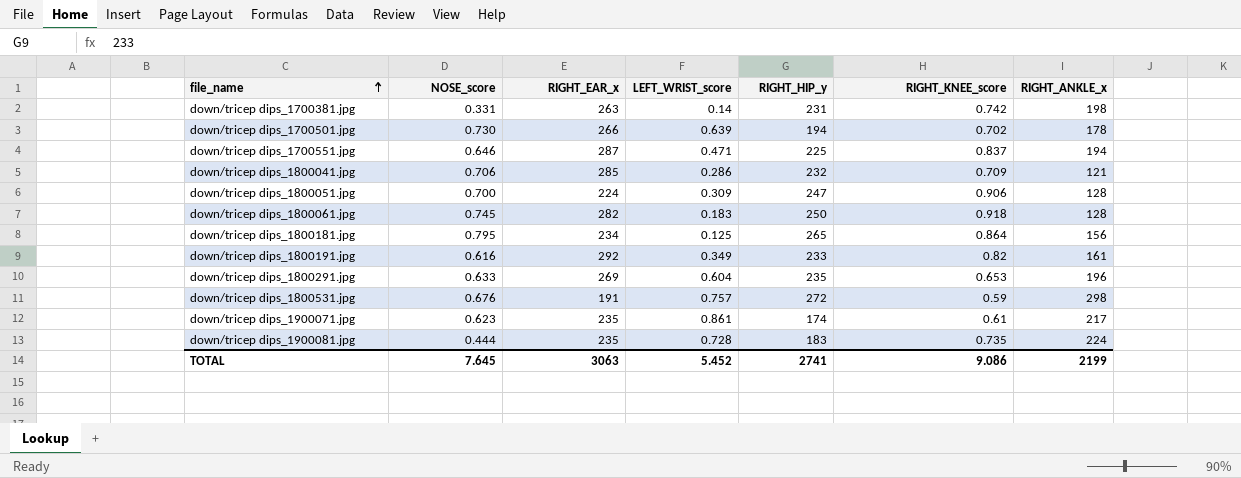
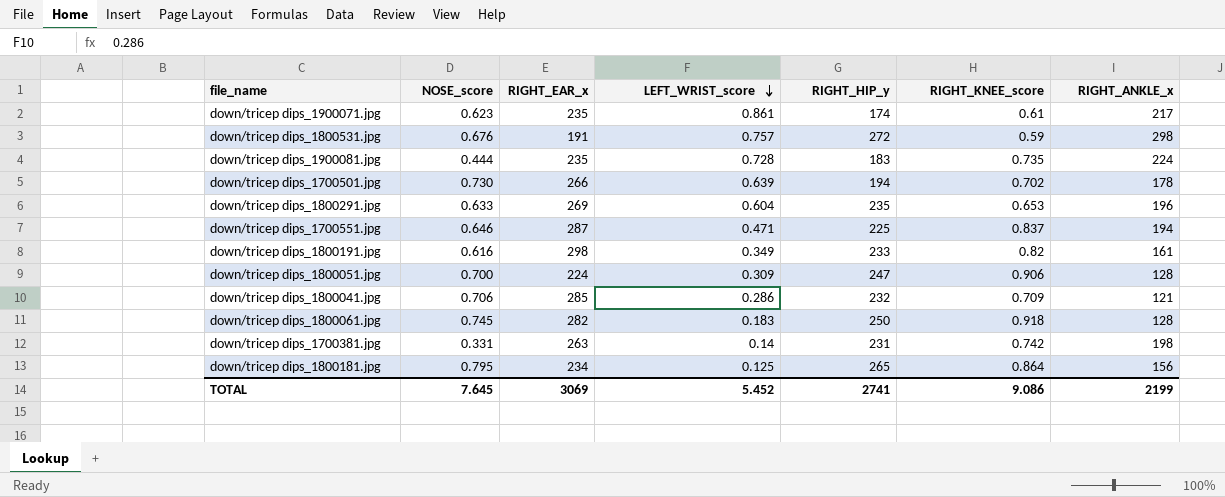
row order: file_name ascending -> LEFT_WRIST_score descending
down/tricep dips_1800191.jpg | RIGHT_EAR_x: 292 -> 298
TOTAL | RIGHT_EAR_x: 3063 -> 3069

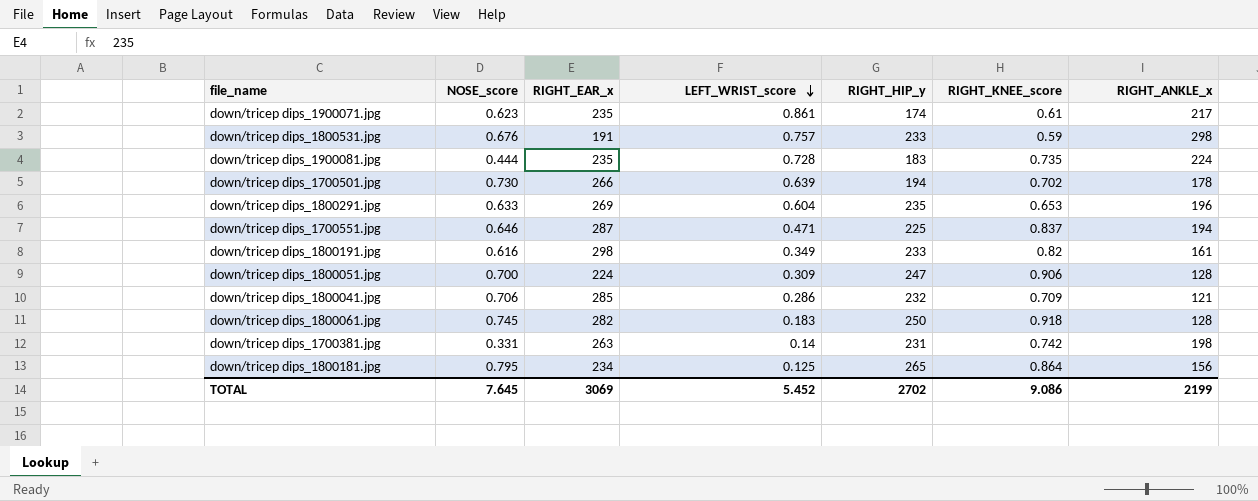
down/tricep dips_1800531.jpg | RIGHT_HIP_y: 272 -> 233
TOTAL | RIGHT_HIP_y: 2741 -> 2702

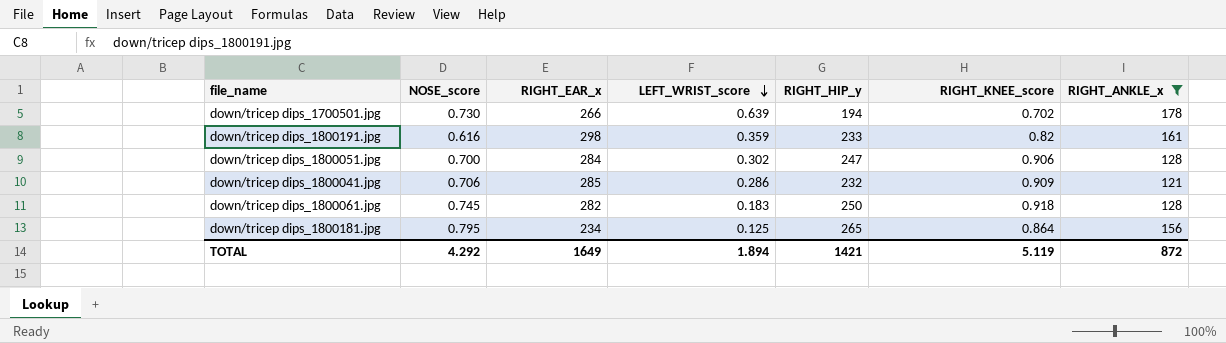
filter: none -> RIGHT_ANKLE_x <= 178
down/tricep dips_1800191.jpg | LEFT_WRIST_score: 0.349 -> 0.359
down/tricep dips_1800051.jpg | RIGHT_EAR_x: 224 -> 284
down/tricep dips_1800051.jpg | LEFT_WRIST_score: 0.309 -> 0.302
down/tricep dips_1800041.jpg | RIGHT_KNEE_score: 0.709 -> 0.909
TOTAL | NOSE_score: 7.645 -> 4.292
TOTAL | RIGHT_EAR_x: 3069 -> 1649
TOTAL | LEFT_WRIST_score: 5.452 -> 1.894
TOTAL | RIGHT_HIP_y: 2702 -> 1421
TOTAL | RIGHT_KNEE_score: 9.086 -> 5.119
TOTAL | RIGHT_ANKLE_x: 2199 -> 872

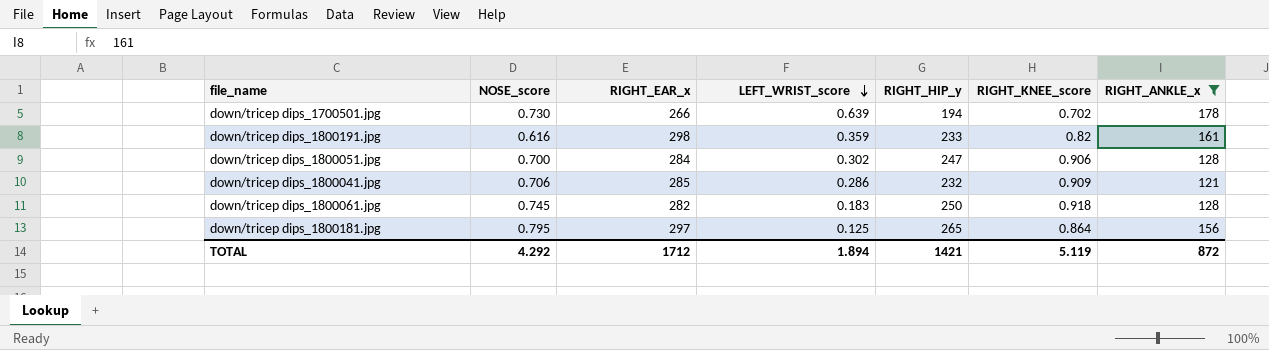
down/tricep dips_1800181.jpg | RIGHT_EAR_x: 234 -> 297
TOTAL | RIGHT_EAR_x: 1649 -> 1712

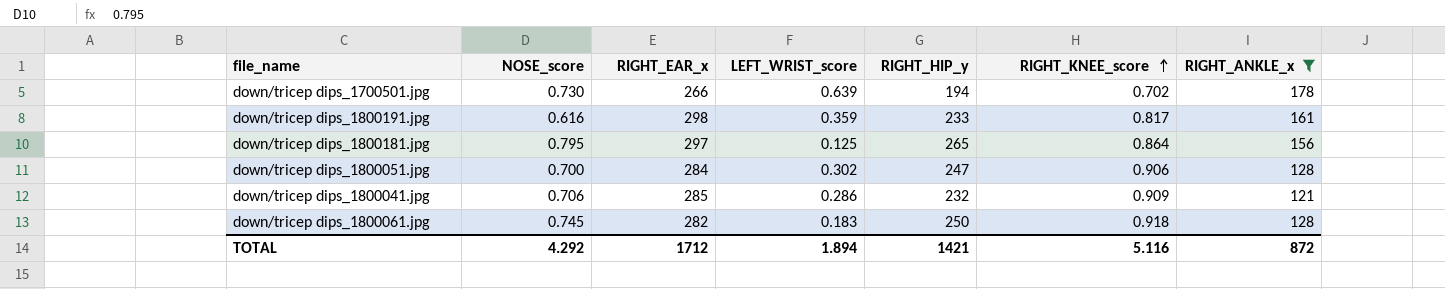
row order: LEFT_WRIST_score descending -> RIGHT_KNEE_score ascending
down/tricep dips_1800191.jpg | RIGHT_KNEE_score: 0.82 -> 0.817
TOTAL | RIGHT_KNEE_score: 5.119 -> 5.116

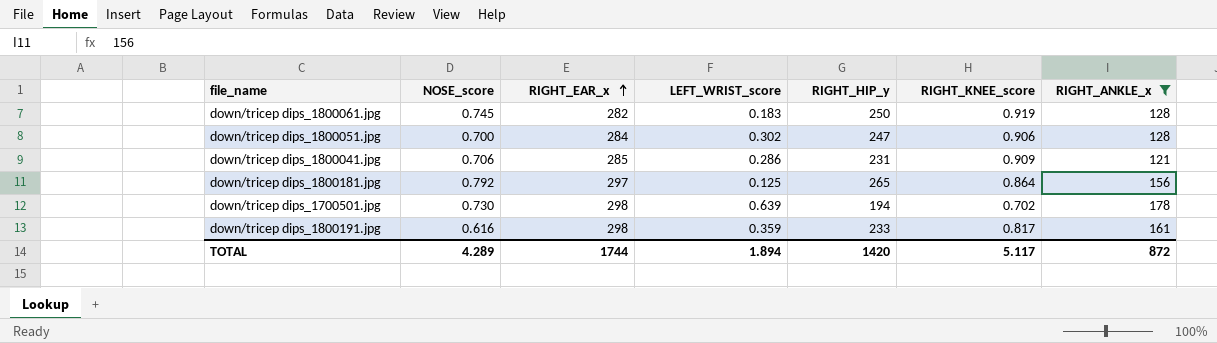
row order: RIGHT_KNEE_score ascending -> RIGHT_EAR_x ascending
down/tricep dips_1800061.jpg | RIGHT_KNEE_score: 0.918 -> 0.919
down/tricep dips_1800041.jpg | RIGHT_HIP_y: 232 -> 231
down/tricep dips_1800181.jpg | NOSE_score: 0.795 -> 0.792
down/tricep dips_1700501.jpg | RIGHT_EAR_x: 266 -> 298
TOTAL | NOSE_score: 4.292 -> 4.289
TOTAL | RIGHT_EAR_x: 1712 -> 1744
TOTAL | RIGHT_HIP_y: 1421 -> 1420
TOTAL | RIGHT_KNEE_score: 5.116 -> 5.117

